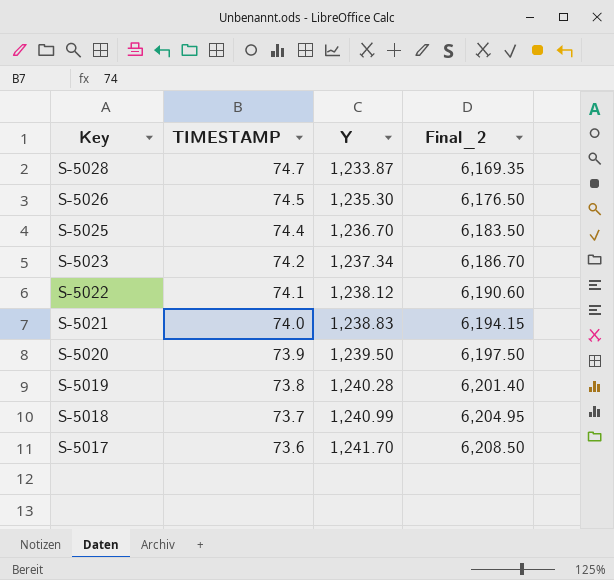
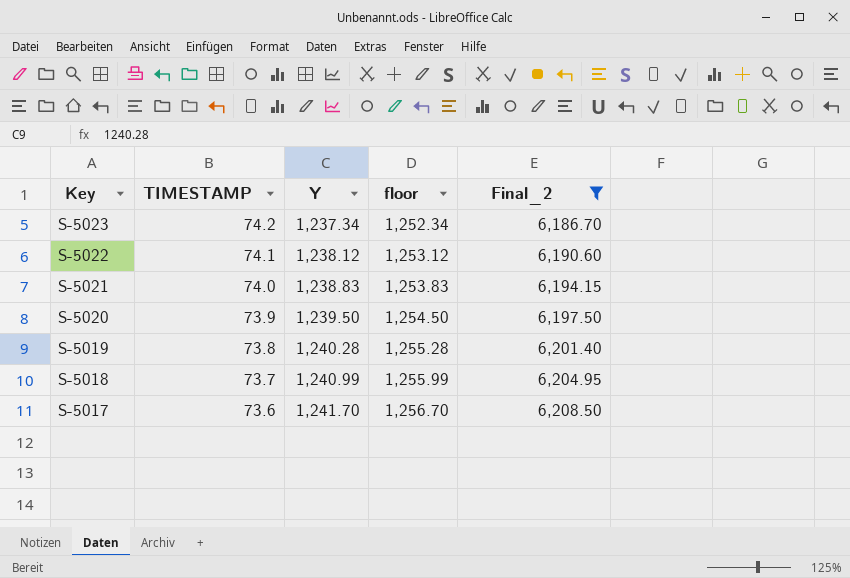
filter: none -> Final_2 >= 6,186.70
column floor | formula: none -> [Y] + 15

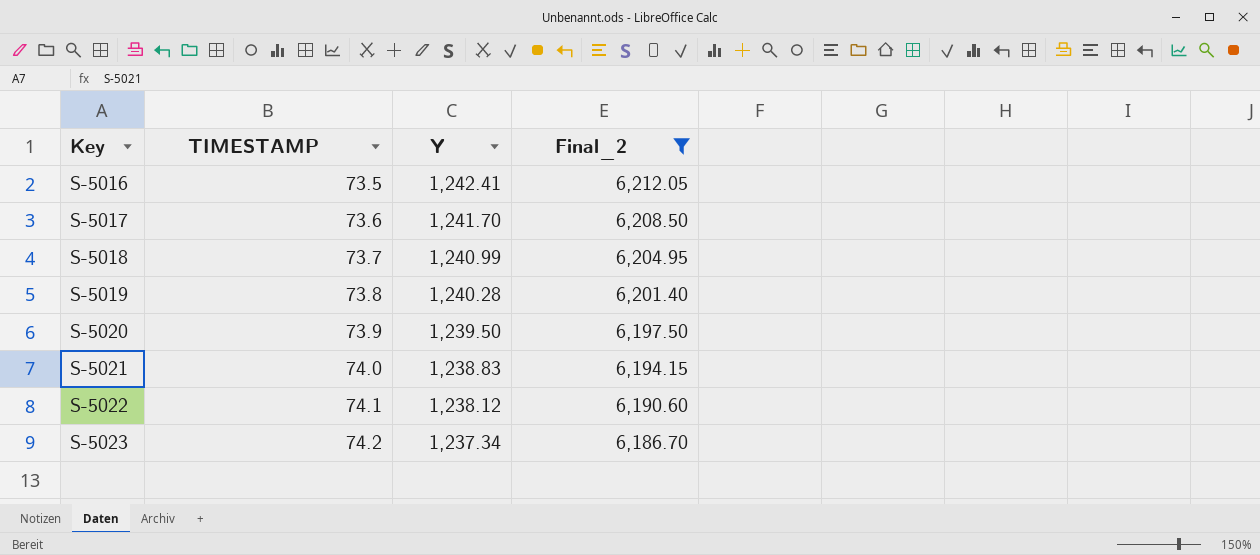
row order: Key descending -> Key ascending
column floor | formula: [Y] + 15 -> none
row S-5016: none -> 73.5 | 1,242.41 | 6,212.05

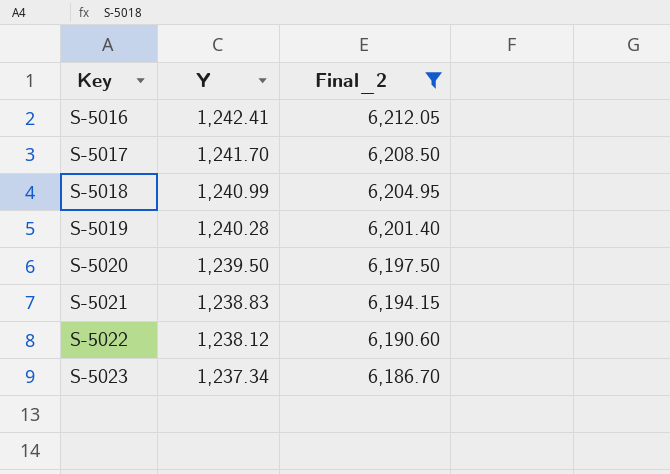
column TIMESTAMP | position: 2 -> none

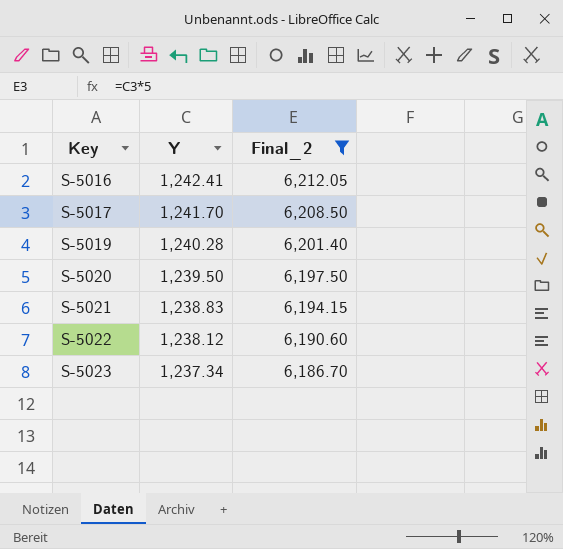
row S-5018: 1,240.99 | 6,204.95 -> none

